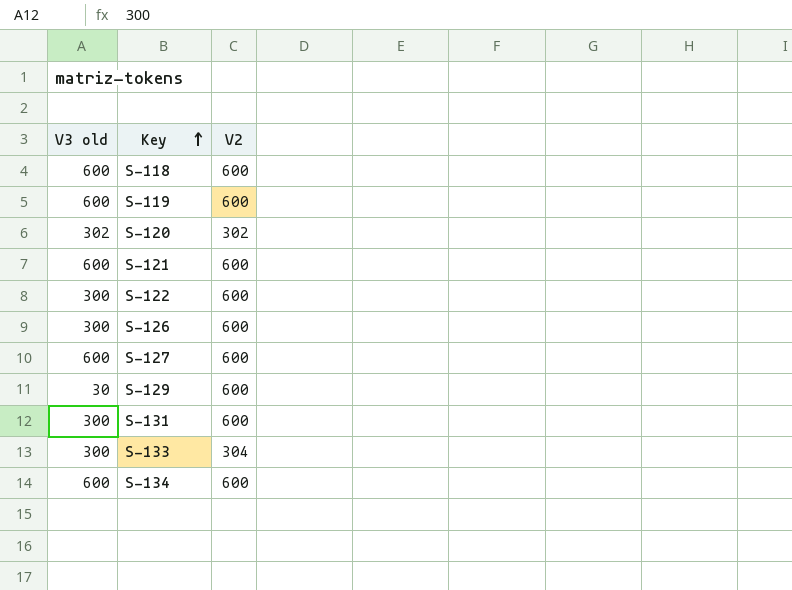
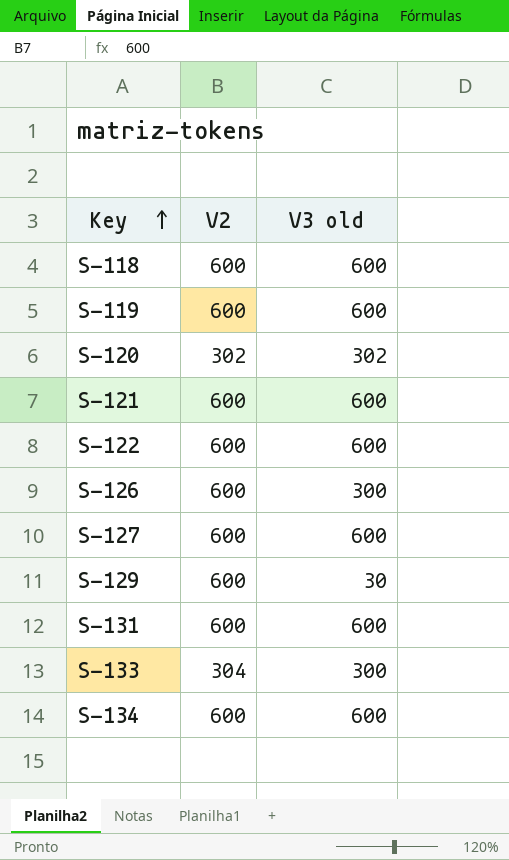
column V3 old | position: 1 -> 3
S-122 | V3 old: 300 -> 600
S-131 | V3 old: 300 -> 600

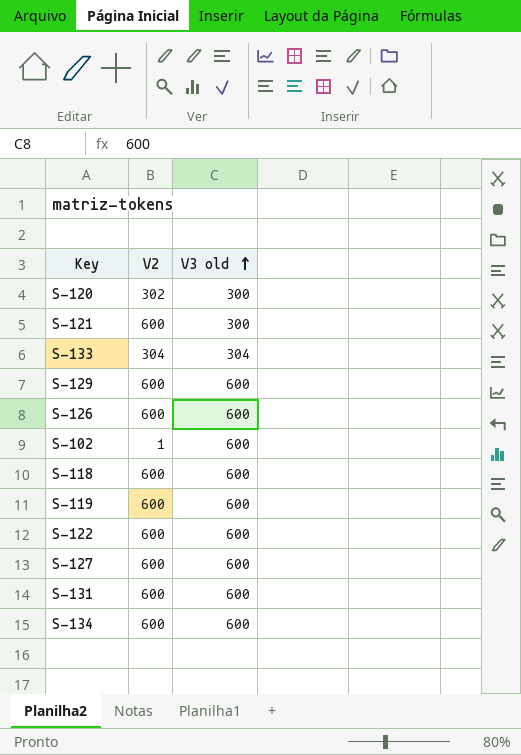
row order: Key ascending -> V3 old ascending
S-120 | V3 old: 302 -> 300
S-121 | V3 old: 600 -> 300
S-133 | V3 old: 300 -> 304
S-129 | V3 old: 30 -> 600
S-126 | V3 old: 300 -> 600
row S-102: none -> 1 | 600

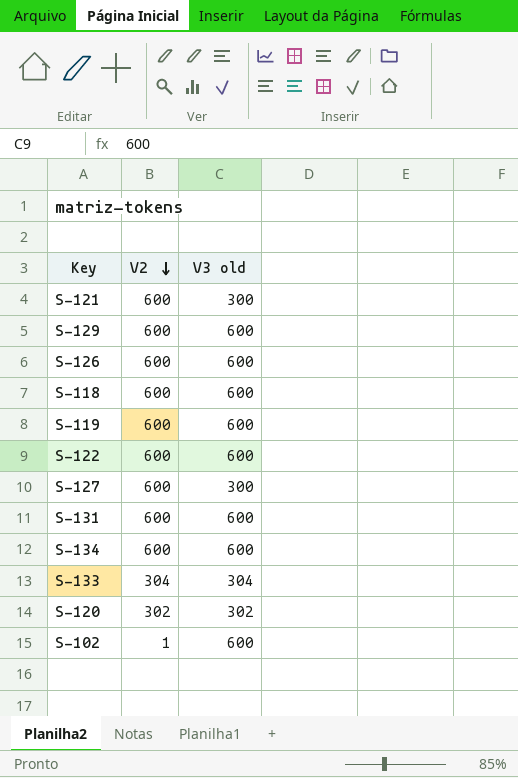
row order: V3 old ascending -> V2 descending
S-127 | V3 old: 600 -> 300
S-120 | V3 old: 300 -> 302

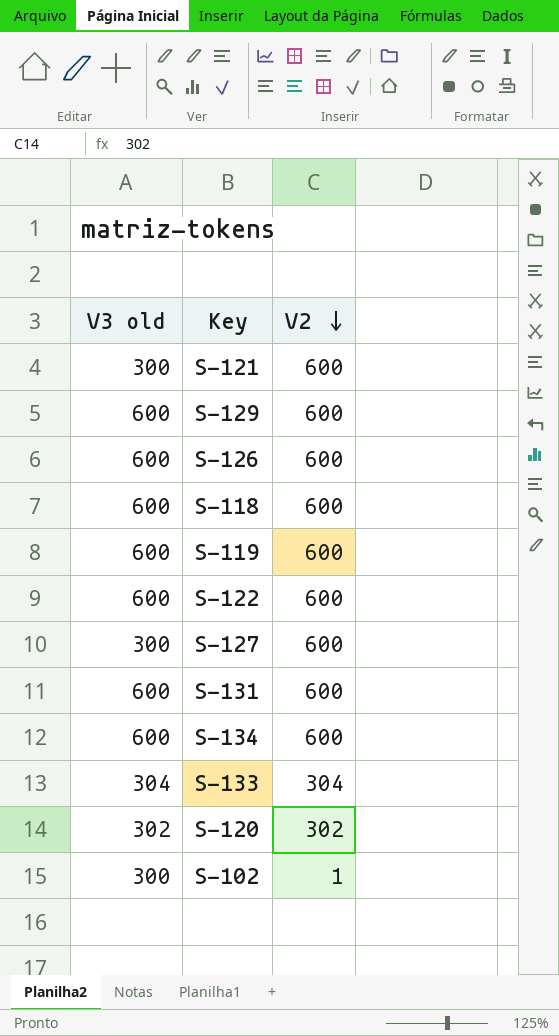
column V3 old | position: 3 -> 1
S-102 | V3 old: 600 -> 300

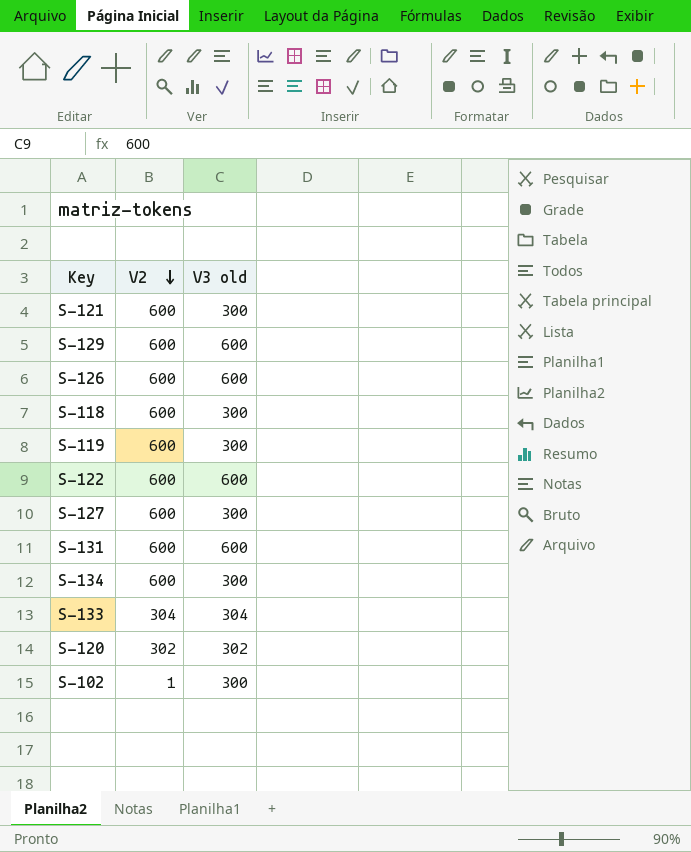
column V3 old | position: 1 -> 3
S-118 | V3 old: 600 -> 300
S-119 | V3 old: 600 -> 300
S-134 | V3 old: 600 -> 300

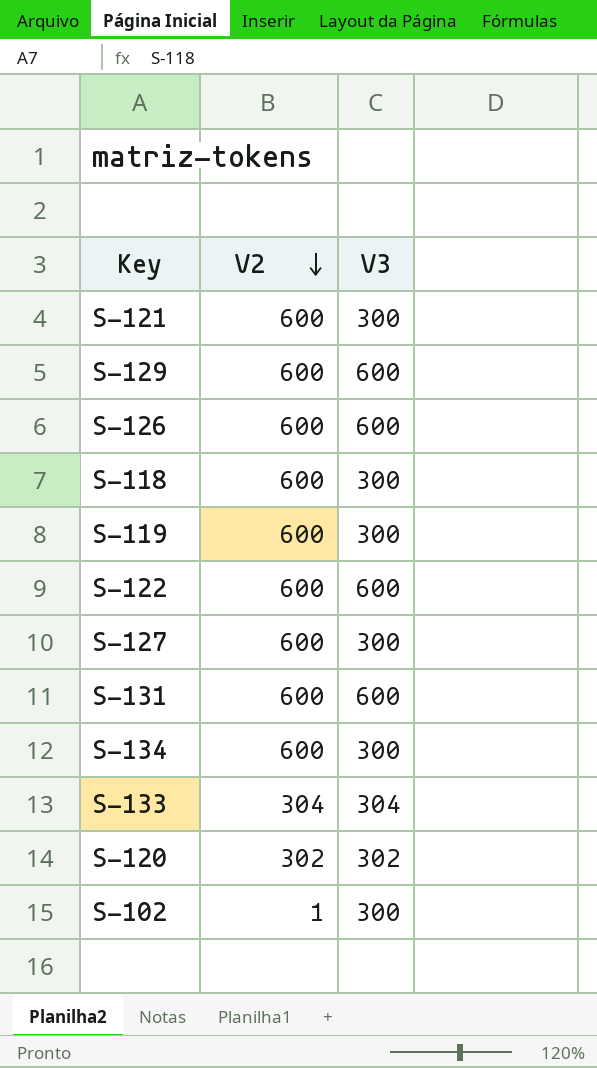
column name: V3 old -> V3

